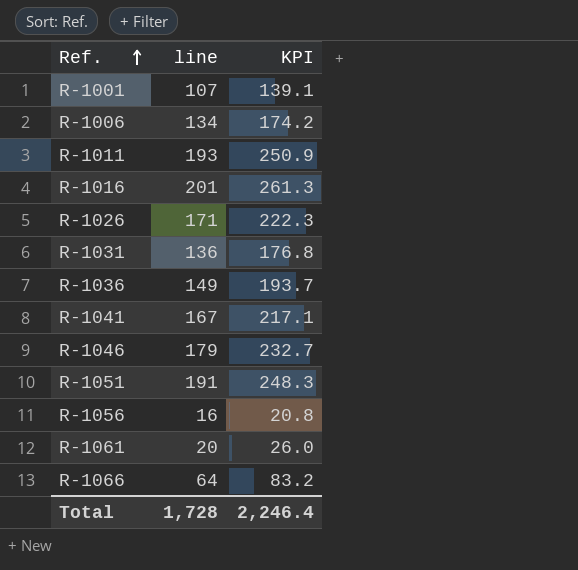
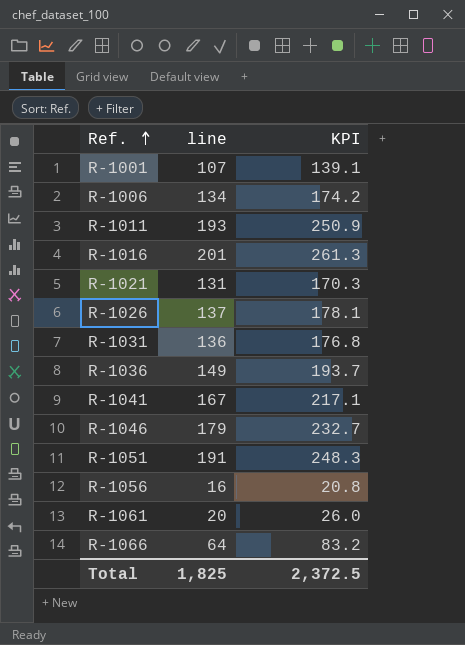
row R-1021: none -> 131 | 170.3
R-1026 | line: 171 -> 137
R-1026 | KPI: 222.3 -> 178.1
Total | line: 1,728 -> 1,825
Total | KPI: 2,246.4 -> 2,372.5

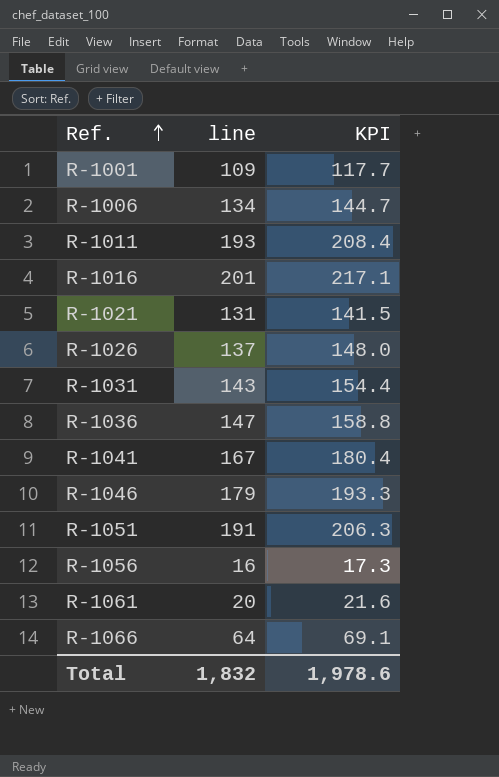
column KPI | formula: [line] * 1.3 -> [line] * 1.08
R-1001 | line: 107 -> 109
R-1031 | line: 136 -> 143
R-1036 | line: 149 -> 147
Total | line: 1,825 -> 1,832
Total | KPI: 2,372.5 -> 1,978.6

